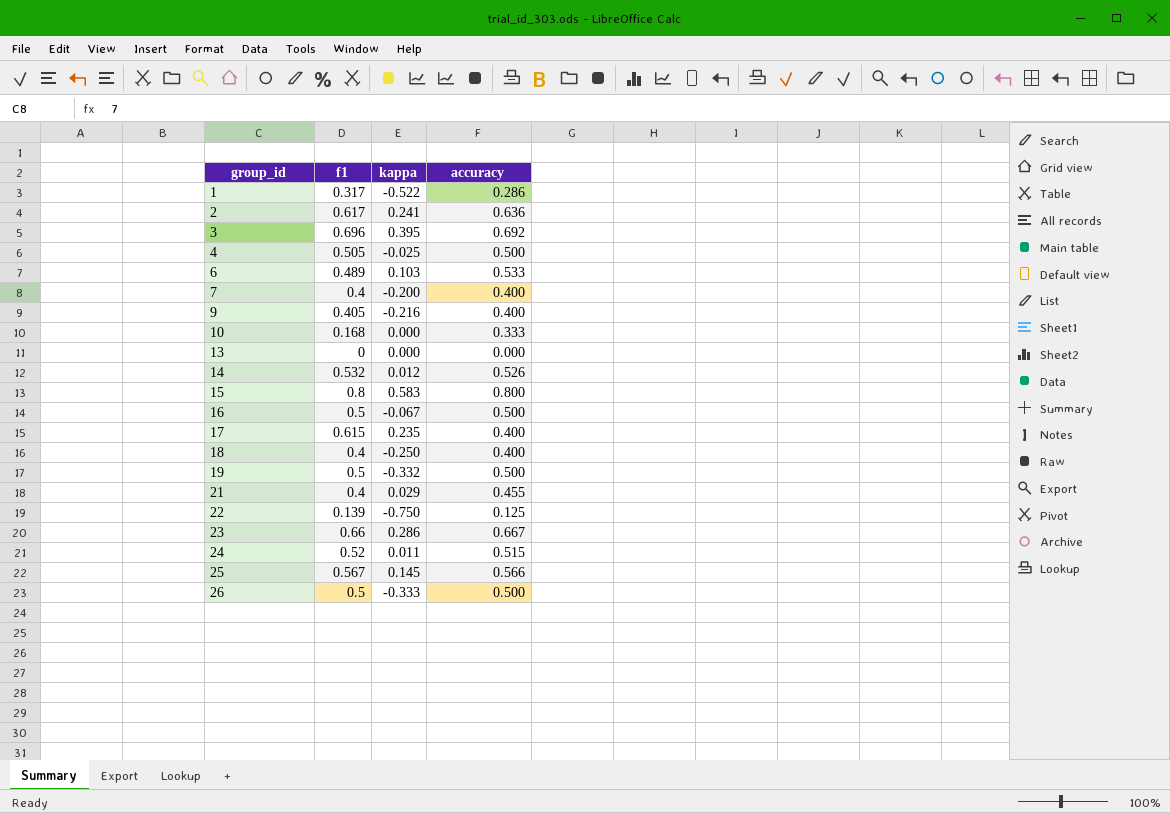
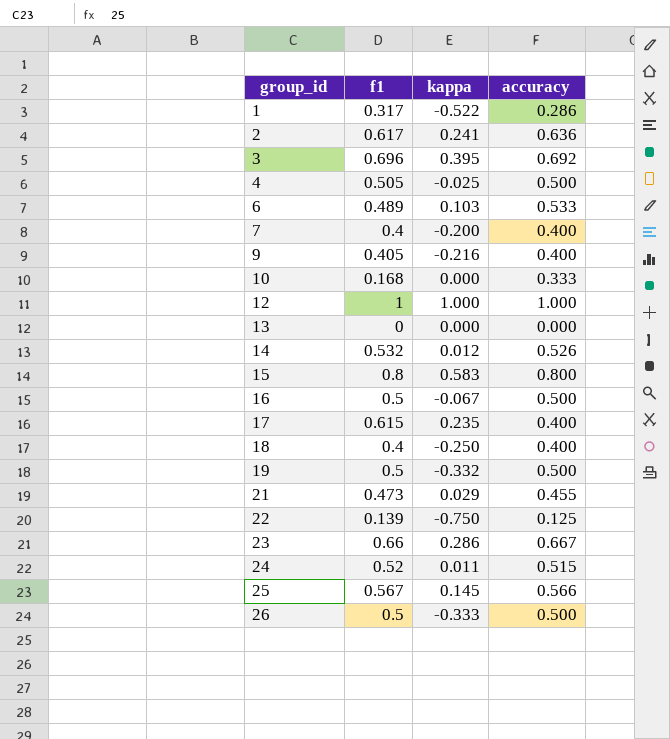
row 12: none -> 1 | 1.000 | 1.000
21 | f1: 0.4 -> 0.473

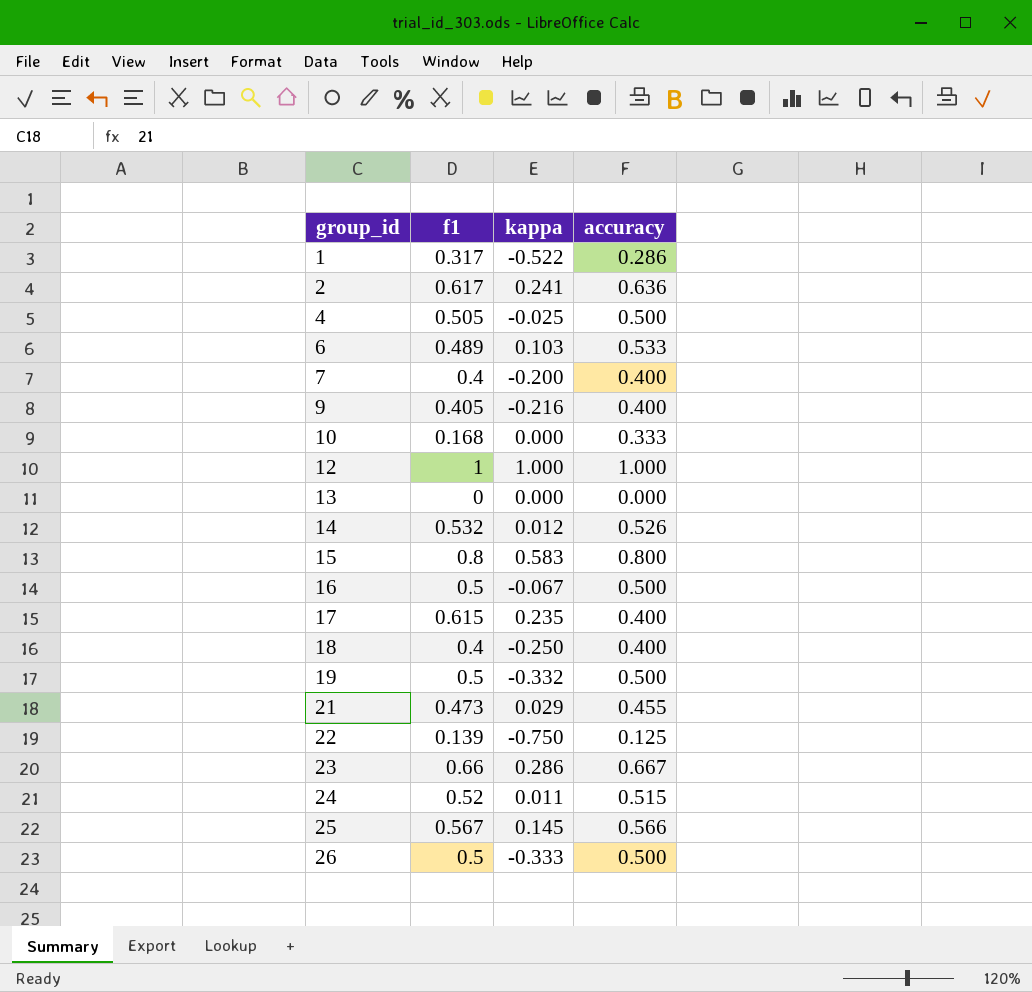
row 3: 0.696 | 0.395 | 0.692 -> none

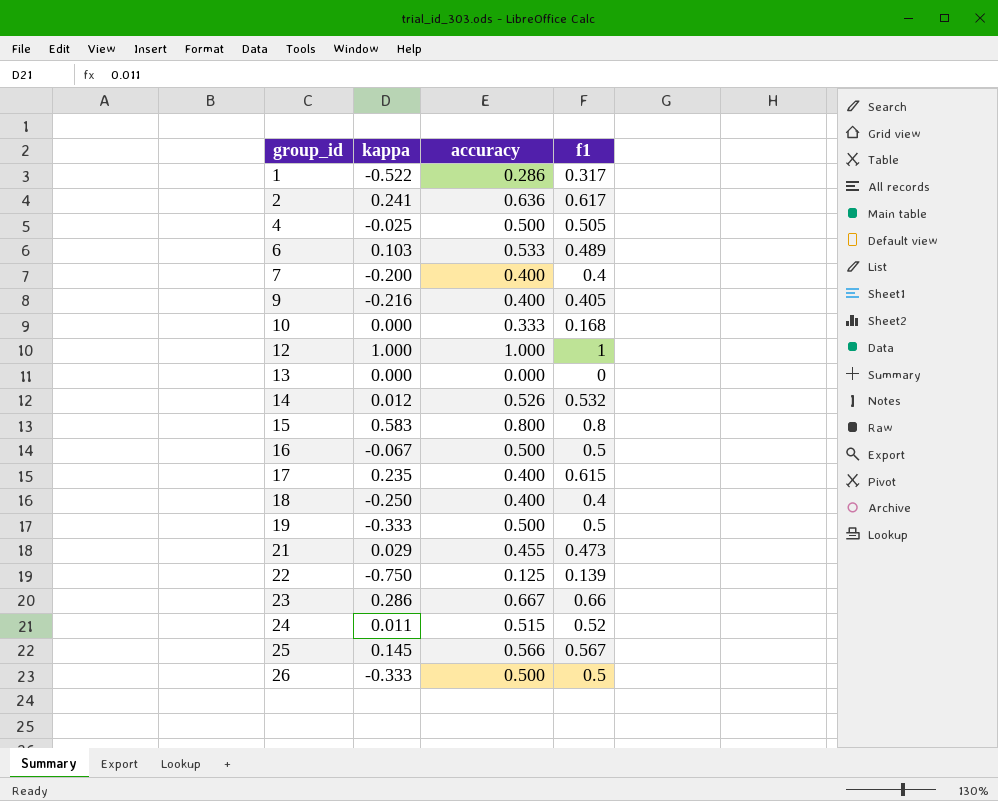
column f1 | position: 2 -> 4
19 | kappa: -0.332 -> -0.333

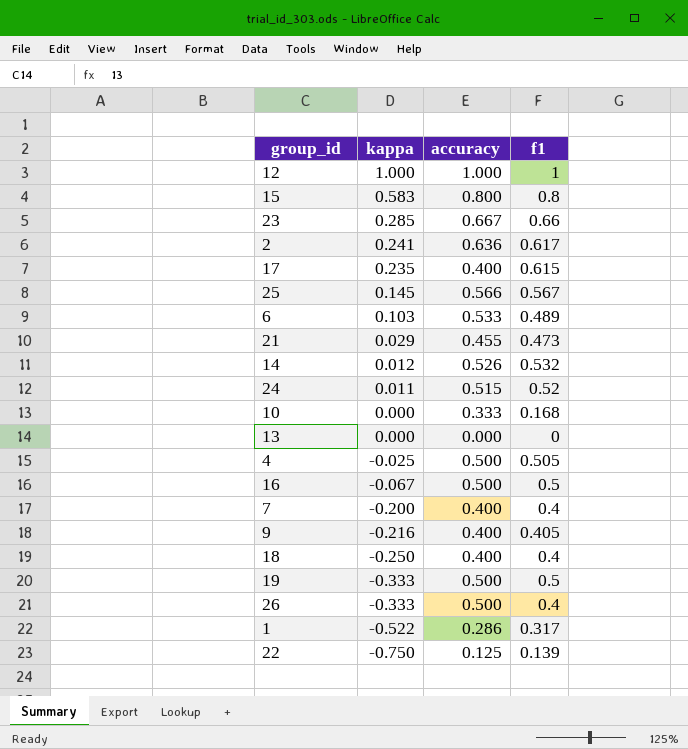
row order: group_id ascending -> kappa descending
23 | kappa: 0.286 -> 0.285
26 | f1: 0.5 -> 0.4

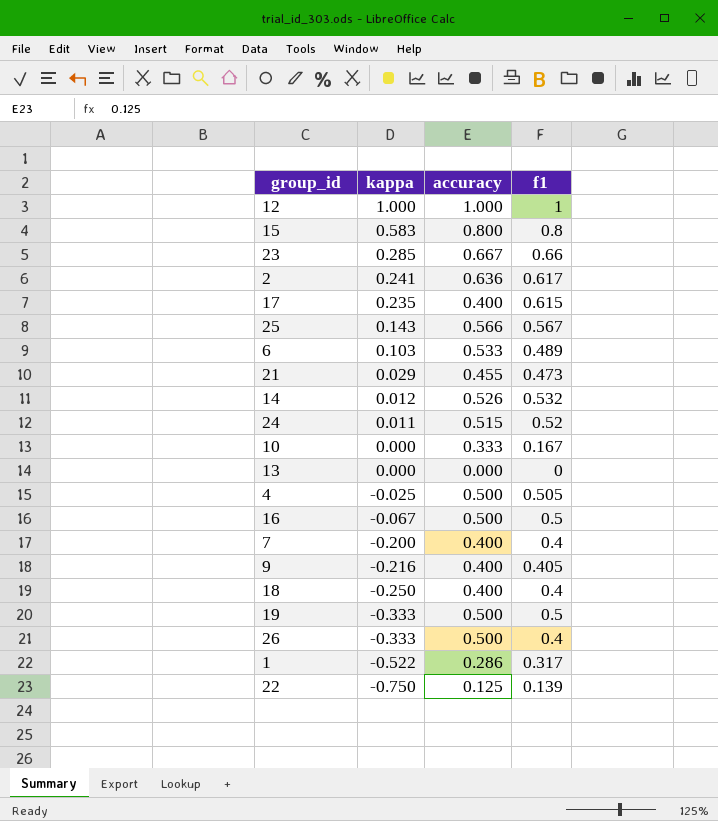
25 | kappa: 0.145 -> 0.143
10 | f1: 0.168 -> 0.167

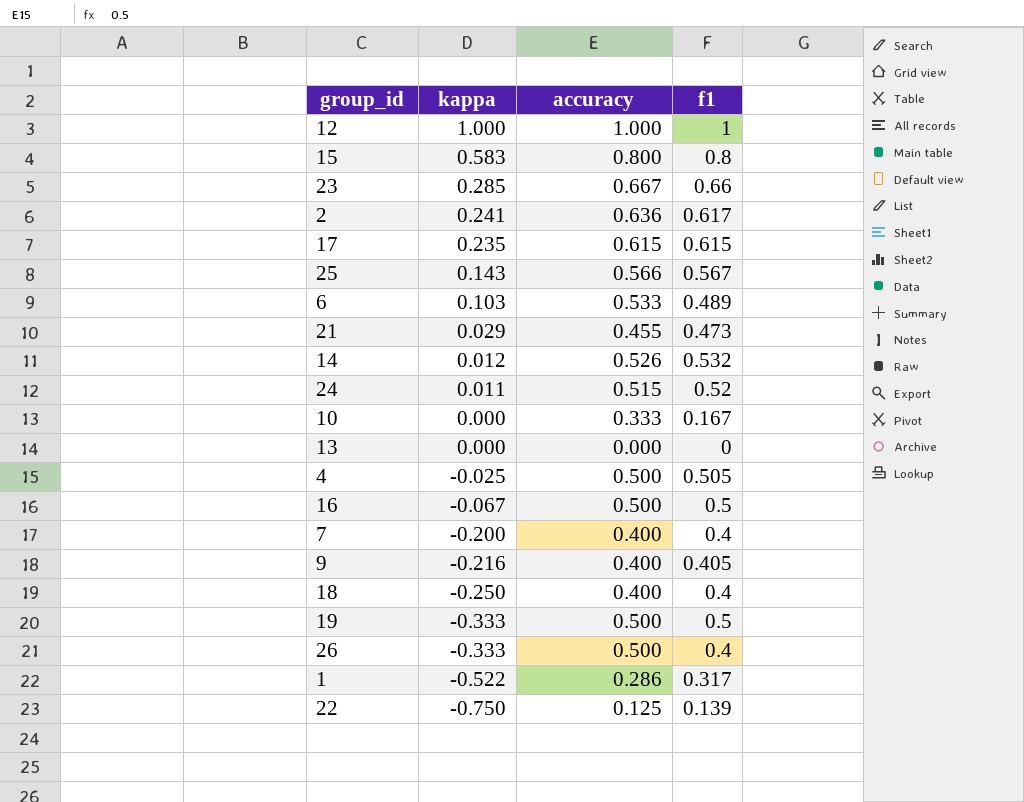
17 | accuracy: 0.400 -> 0.615

